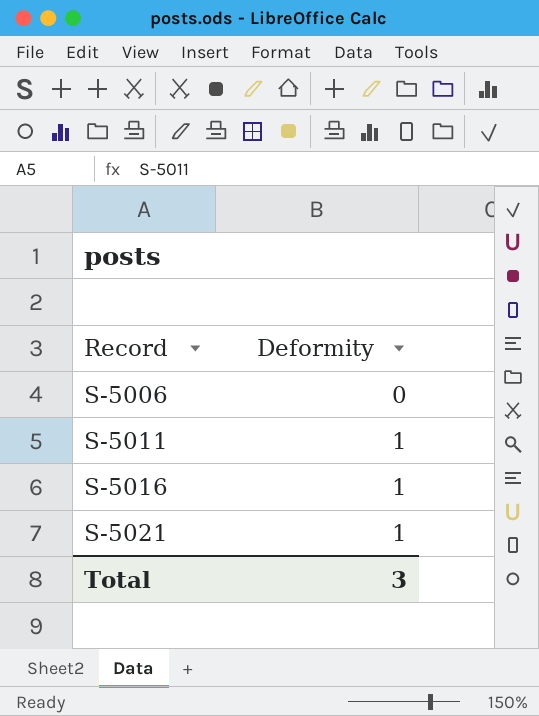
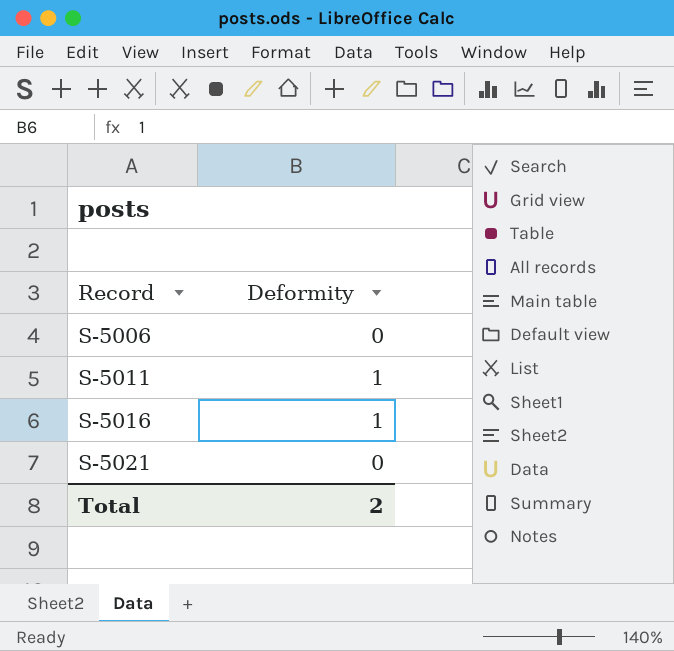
S-5021 | Deformity: 1 -> 0
Total | Deformity: 3 -> 2

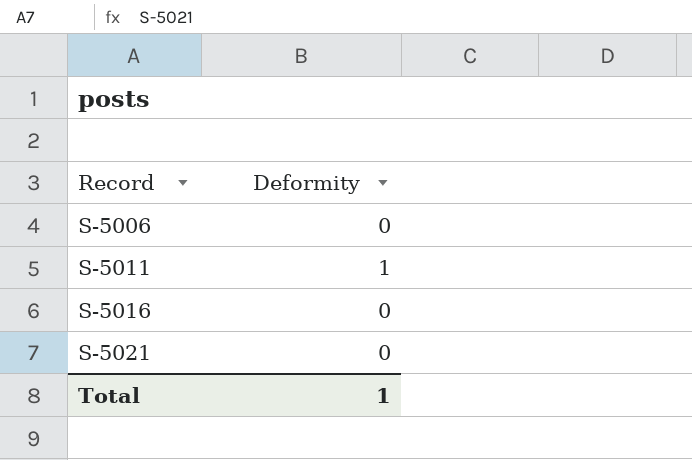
S-5016 | Deformity: 1 -> 0
Total | Deformity: 2 -> 1

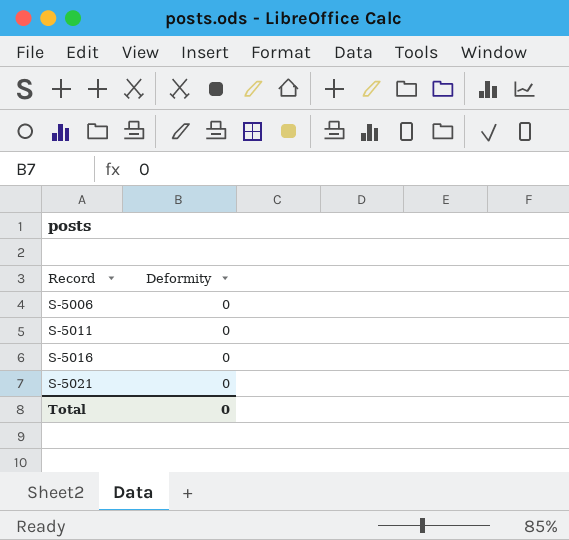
S-5011 | Deformity: 1 -> 0
Total | Deformity: 1 -> 0

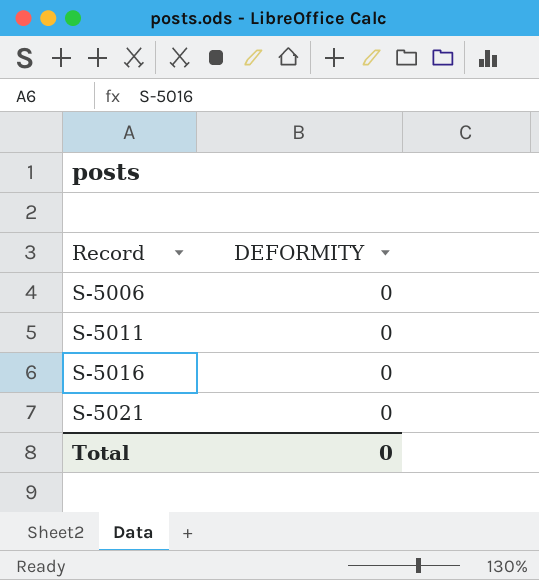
column name: Deformity -> DEFORMITY

